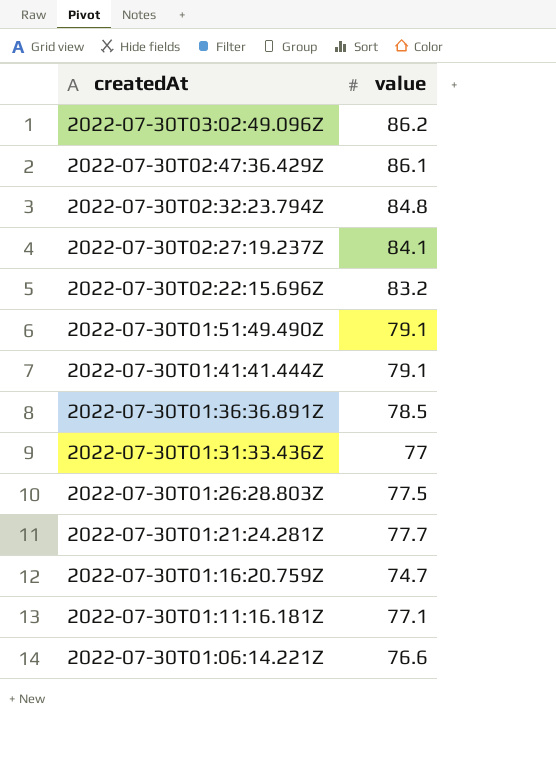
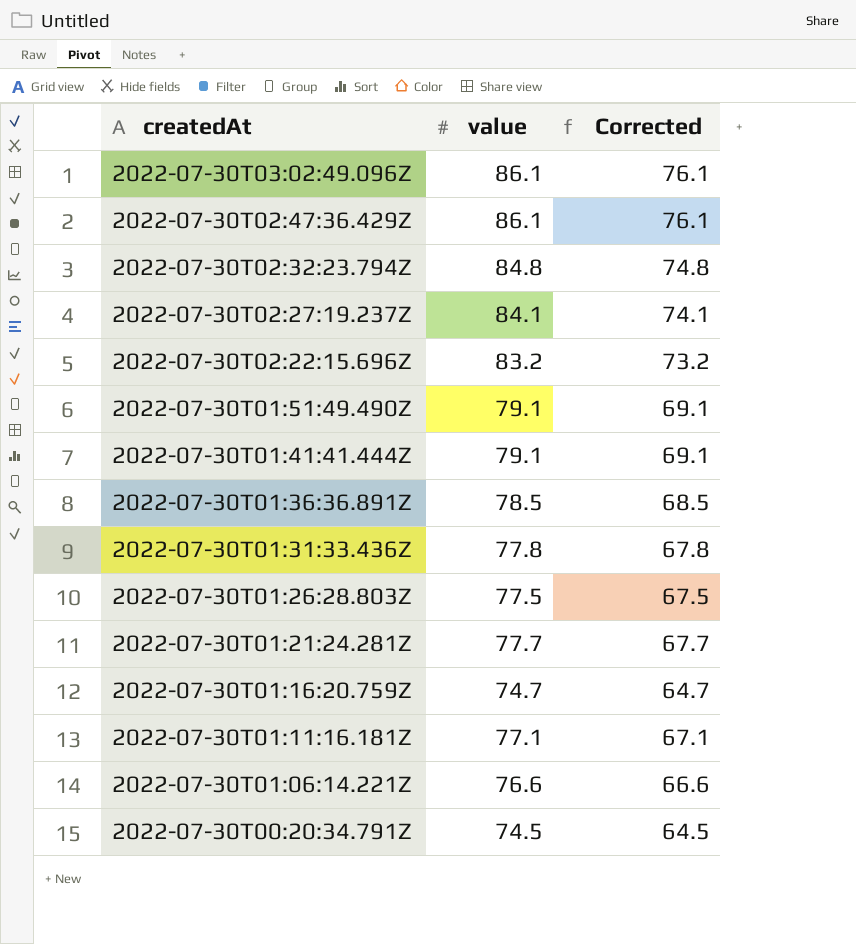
column Corrected | formula: none -> [value] - 10
2022-07-30T03:02:49.096Z | value: 86.2 -> 86.1
2022-07-30T01:31:33.436Z | value: 77 -> 77.8
row 2022-07-30T00:20:34.791Z: none -> 74.5 | 64.5

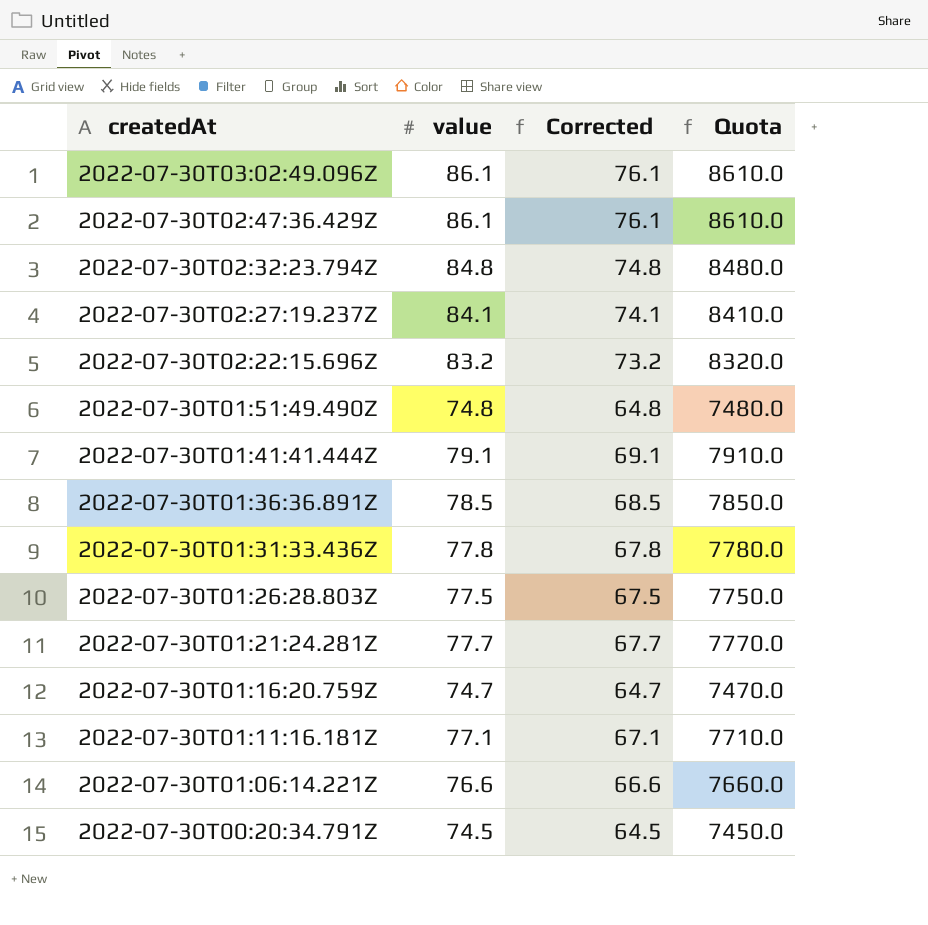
column Quota | formula: none -> [value] * 100
2022-07-30T01:51:49.490Z | value: 79.1 -> 74.8
2022-07-30T01:51:49.490Z | Corrected: 69.1 -> 64.8

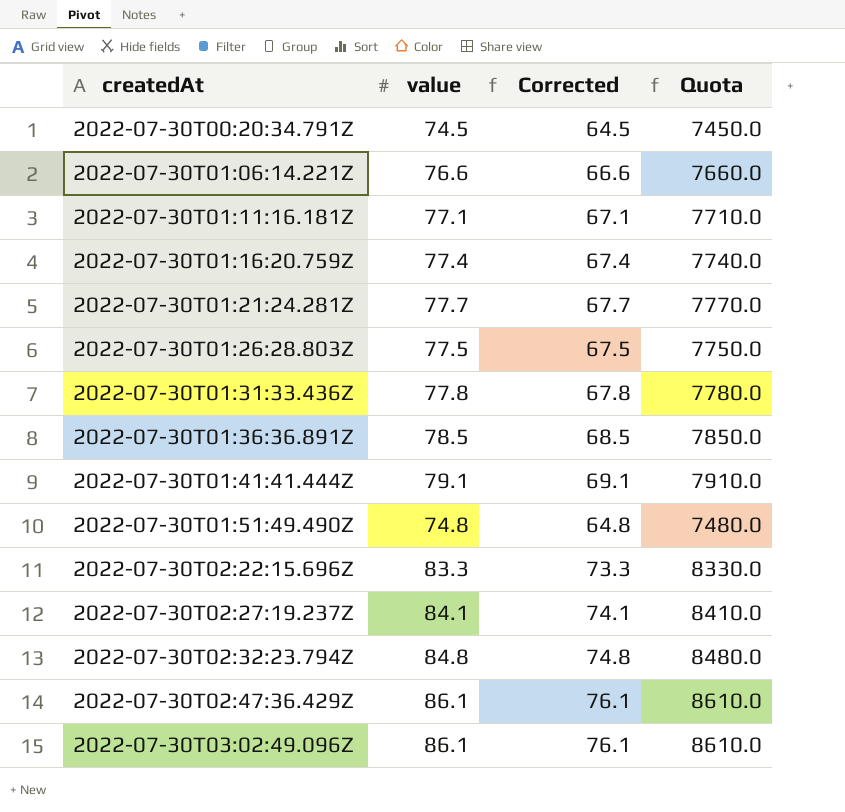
row order: createdAt descending -> createdAt ascending
2022-07-30T01:16:20.759Z | value: 74.7 -> 77.4
2022-07-30T01:16:20.759Z | Corrected: 64.7 -> 67.4
2022-07-30T01:16:20.759Z | Quota: 7470.0 -> 7740.0
2022-07-30T02:22:15.696Z | value: 83.2 -> 83.3
2022-07-30T02:22:15.696Z | Corrected: 73.2 -> 73.3
2022-07-30T02:22:15.696Z | Quota: 8320.0 -> 8330.0

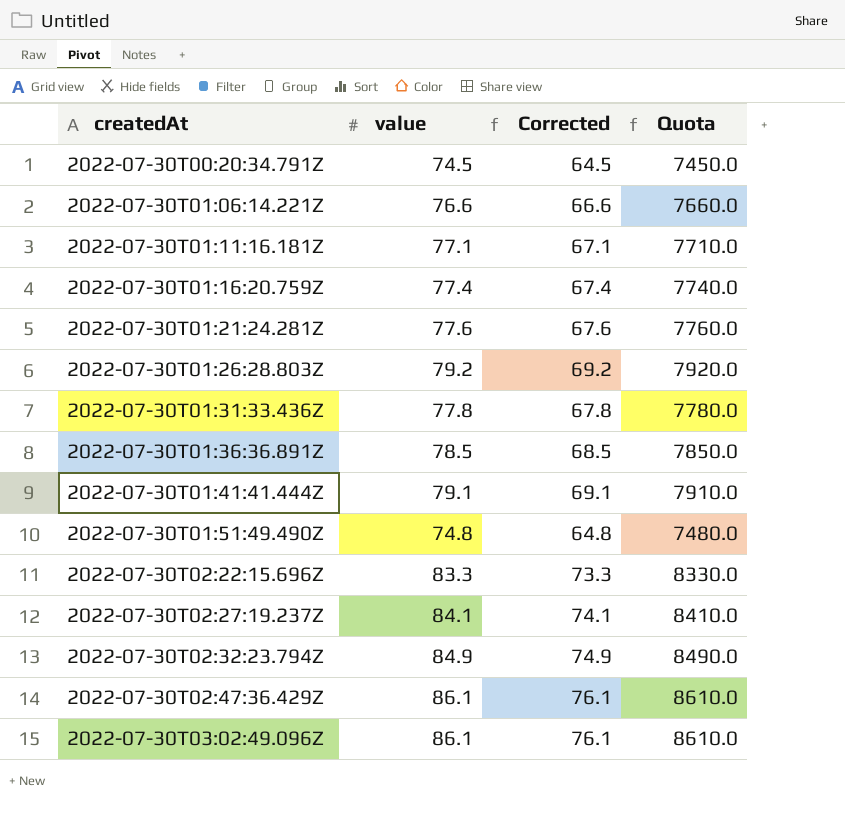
2022-07-30T01:21:24.281Z | value: 77.7 -> 77.6
2022-07-30T01:21:24.281Z | Corrected: 67.7 -> 67.6
2022-07-30T01:21:24.281Z | Quota: 7770.0 -> 7760.0
2022-07-30T01:26:28.803Z | value: 77.5 -> 79.2
2022-07-30T01:26:28.803Z | Corrected: 67.5 -> 69.2
2022-07-30T01:26:28.803Z | Quota: 7750.0 -> 7920.0
2022-07-30T02:32:23.794Z | value: 84.8 -> 84.9
2022-07-30T02:32:23.794Z | Corrected: 74.8 -> 74.9
2022-07-30T02:32:23.794Z | Quota: 8480.0 -> 8490.0

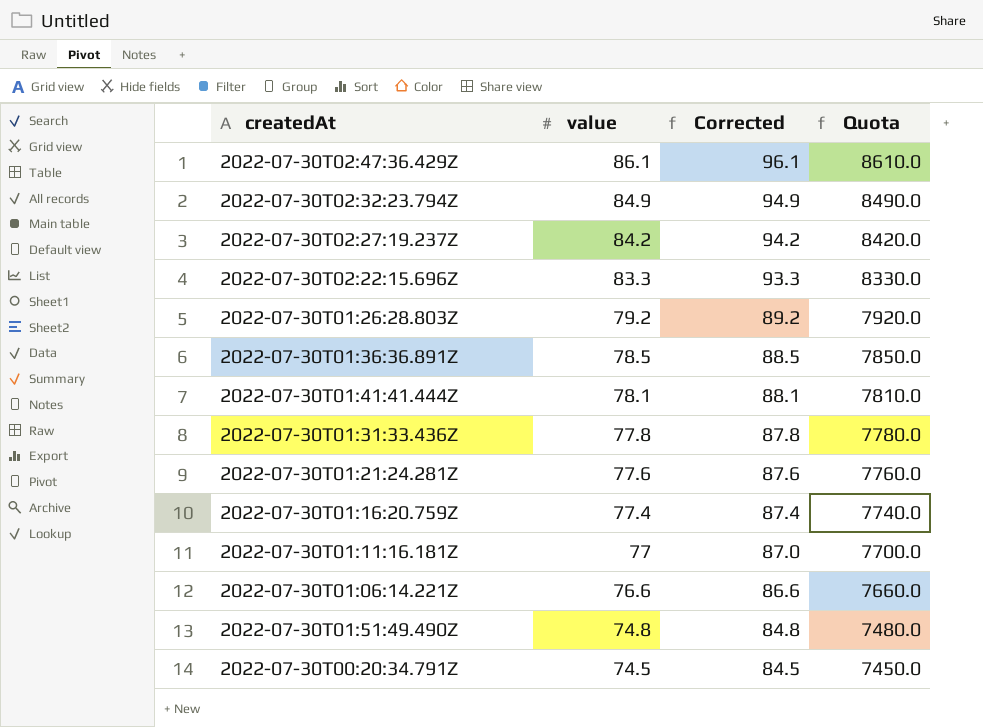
row order: createdAt ascending -> value descending
column Corrected | formula: [value] - 10 -> [value] + 10
row 2022-07-30T03:02:49.096Z: 86.1 | 76.1 | 8610.0 -> none
2022-07-30T02:27:19.237Z | value: 84.1 -> 84.2
2022-07-30T02:27:19.237Z | Quota: 8410.0 -> 8420.0
2022-07-30T01:41:41.444Z | value: 79.1 -> 78.1
2022-07-30T01:41:41.444Z | Quota: 7910.0 -> 7810.0
2022-07-30T01:11:16.181Z | value: 77.1 -> 77
2022-07-30T01:11:16.181Z | Quota: 7710.0 -> 7700.0

